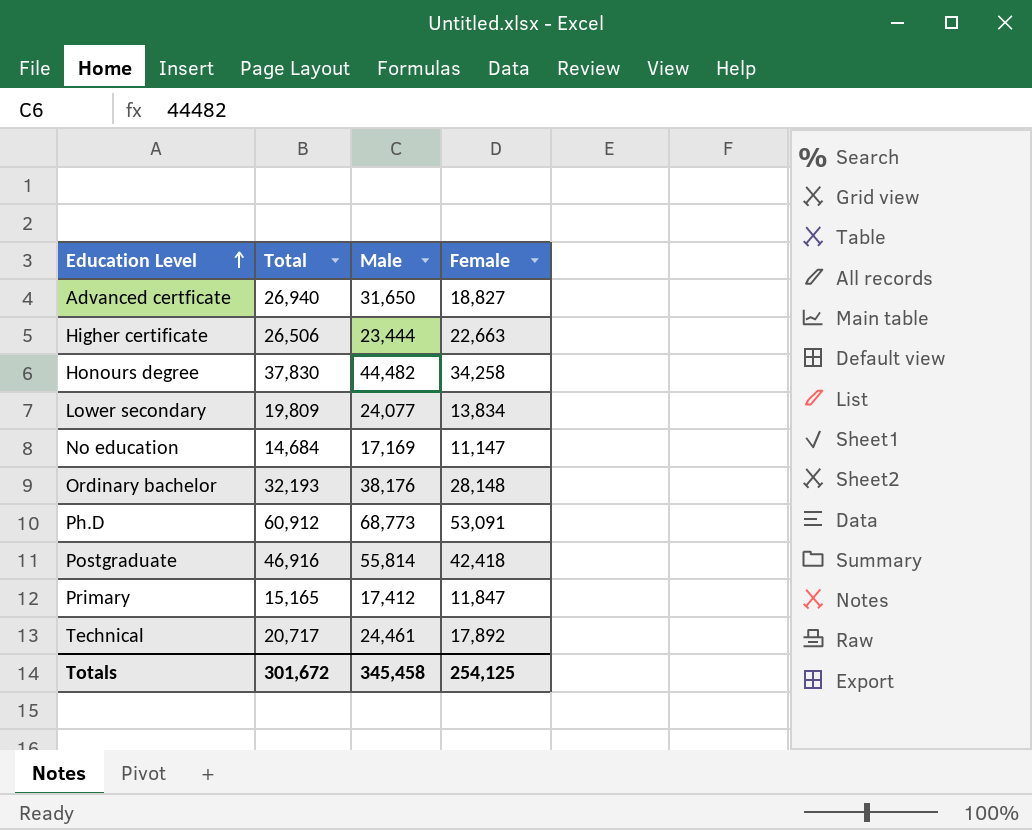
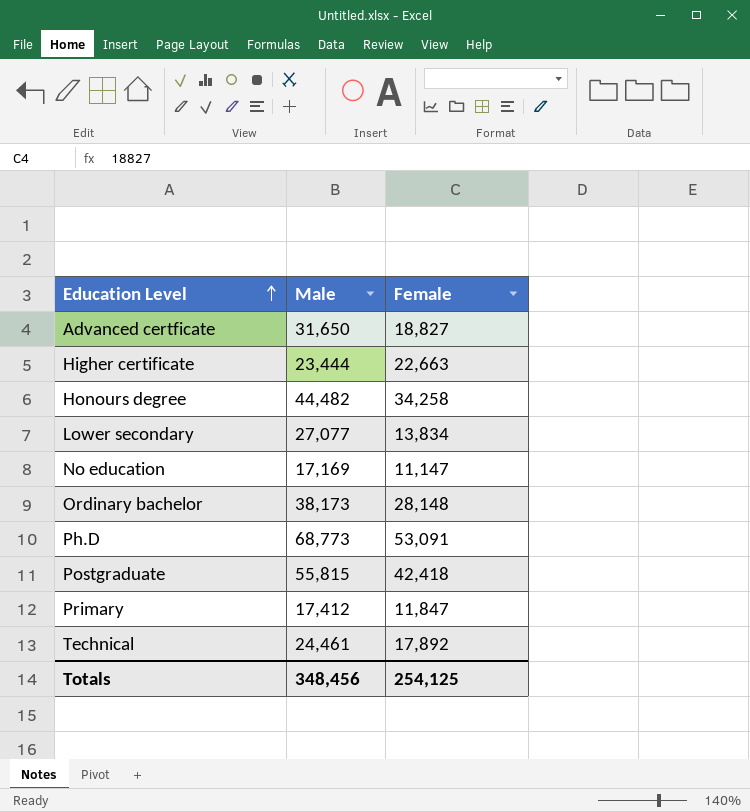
column Total | position: 2 -> none
Lower secondary | Male: 24,077 -> 27,077
Ordinary bachelor | Male: 38,176 -> 38,173
Postgraduate | Male: 55,814 -> 55,815
Totals | Male: 345,458 -> 348,456

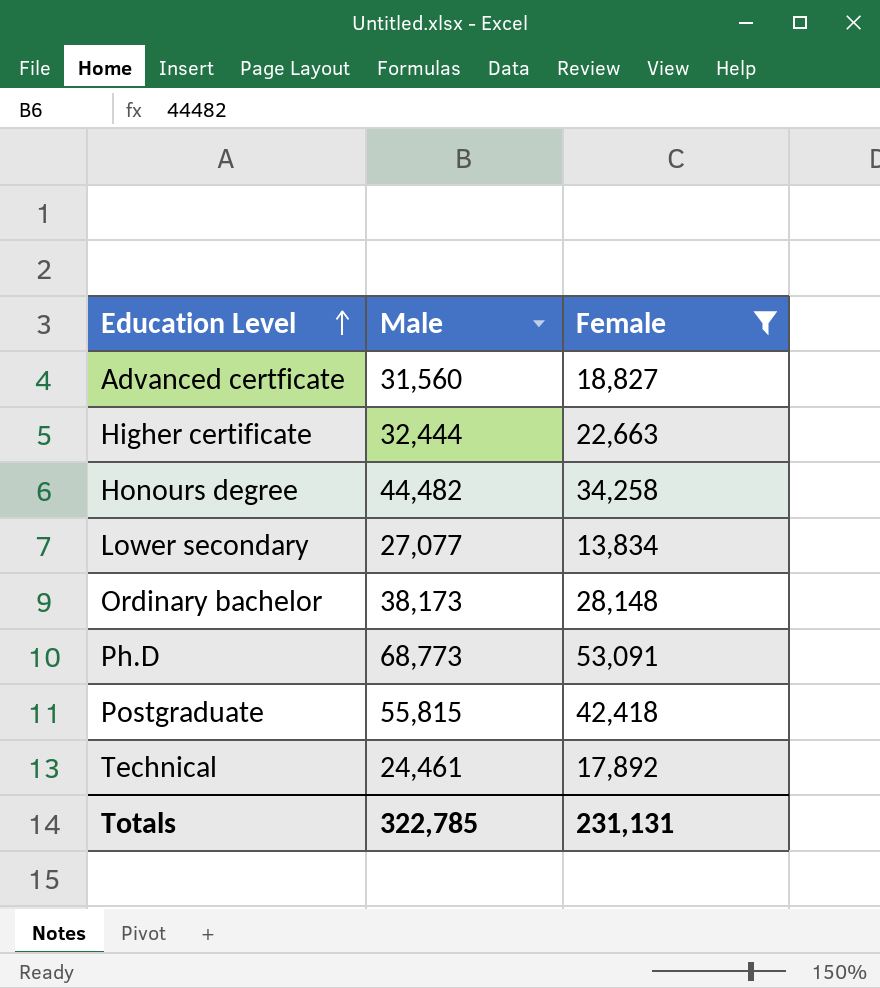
filter: none -> Female >= 13,834
Advanced certficate | Male: 31,650 -> 31,560
Higher certificate | Male: 23,444 -> 32,444
Totals | Male: 348,456 -> 322,785
Totals | Female: 254,125 -> 231,131

